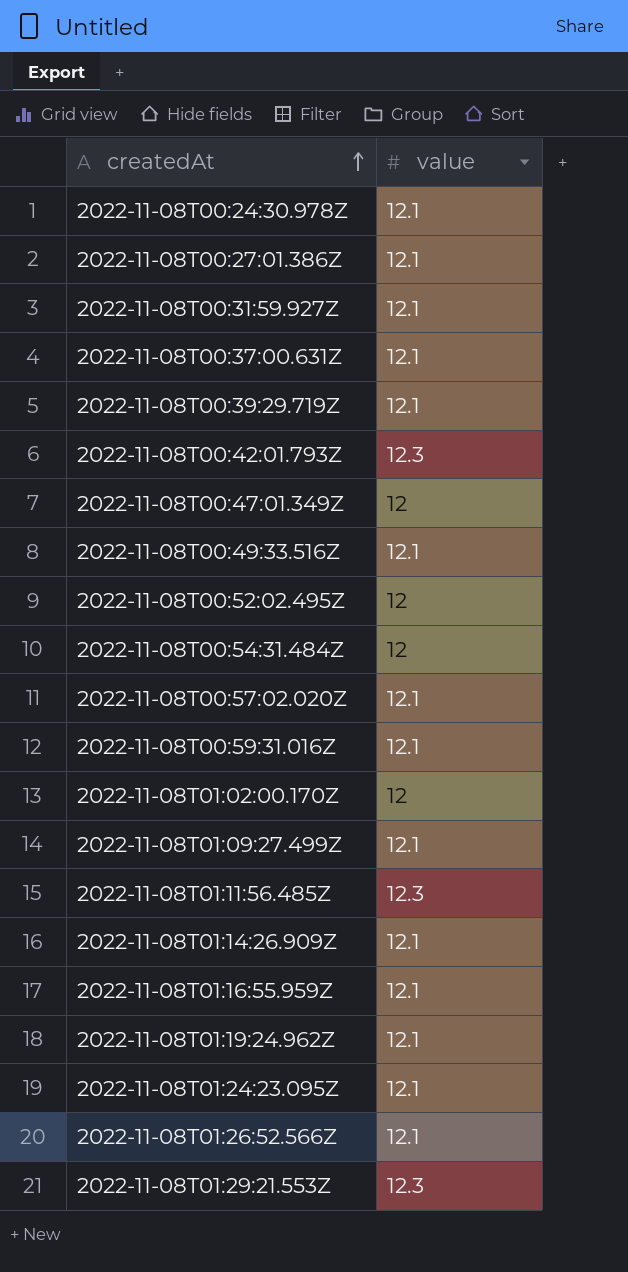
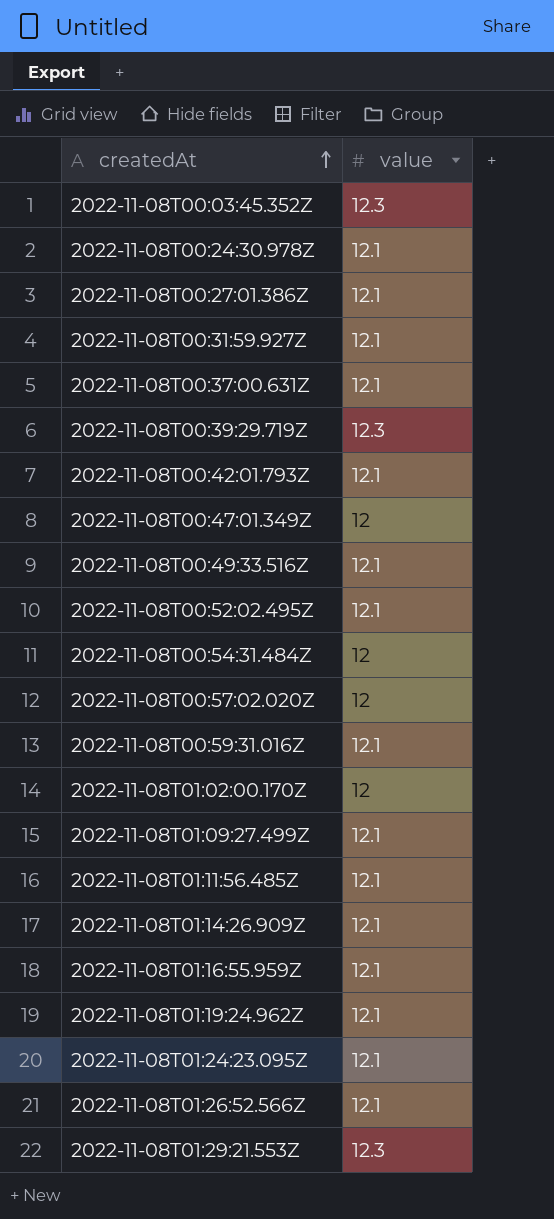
row 2022-11-08T00:03:45.352Z: none -> 12.3
2022-11-08T00:39:29.719Z | value: 12.1 -> 12.3
2022-11-08T00:42:01.793Z | value: 12.3 -> 12.1
2022-11-08T00:52:02.495Z | value: 12 -> 12.1
2022-11-08T00:57:02.020Z | value: 12.1 -> 12
2022-11-08T01:11:56.485Z | value: 12.3 -> 12.1

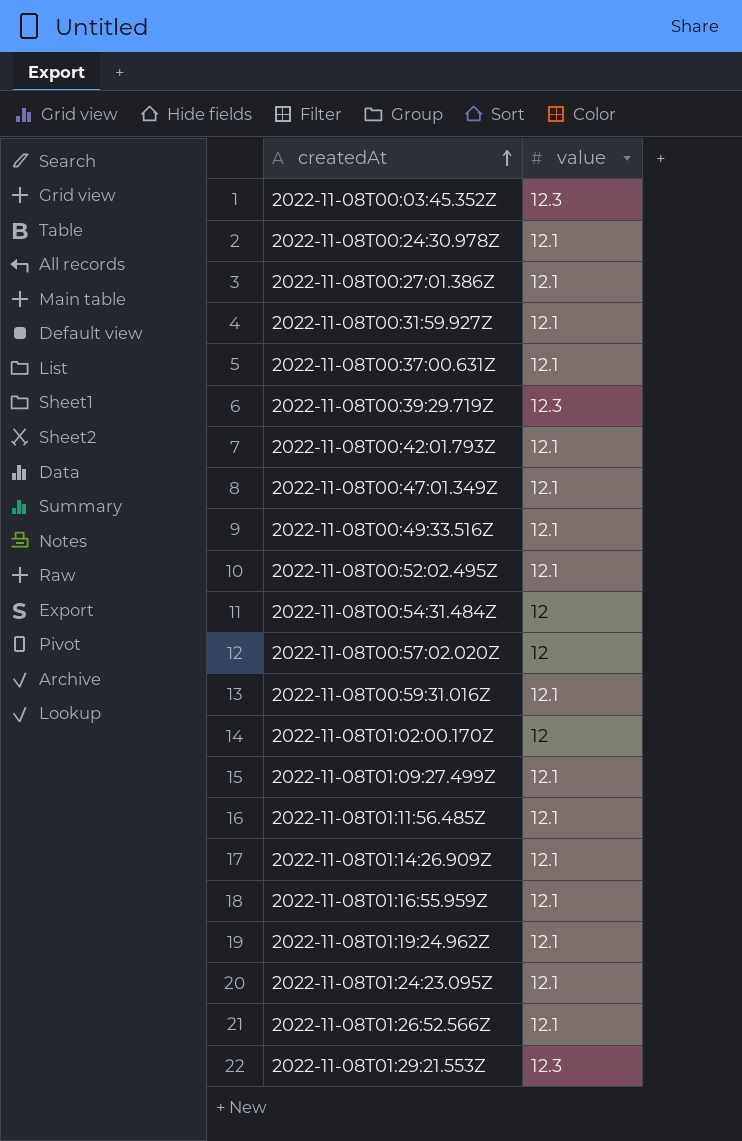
2022-11-08T00:47:01.349Z | value: 12 -> 12.1

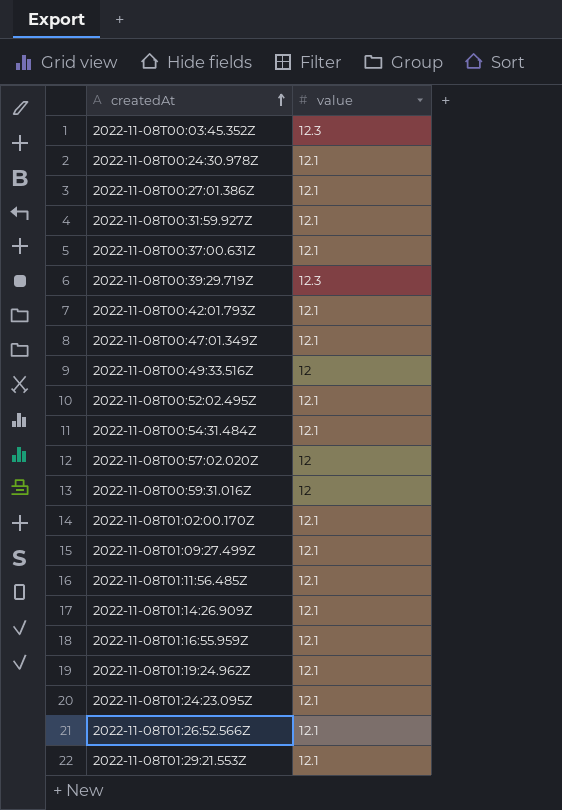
2022-11-08T00:49:33.516Z | value: 12.1 -> 12
2022-11-08T00:54:31.484Z | value: 12 -> 12.1
2022-11-08T00:59:31.016Z | value: 12.1 -> 12
2022-11-08T01:02:00.170Z | value: 12 -> 12.1
2022-11-08T01:29:21.553Z | value: 12.3 -> 12.1

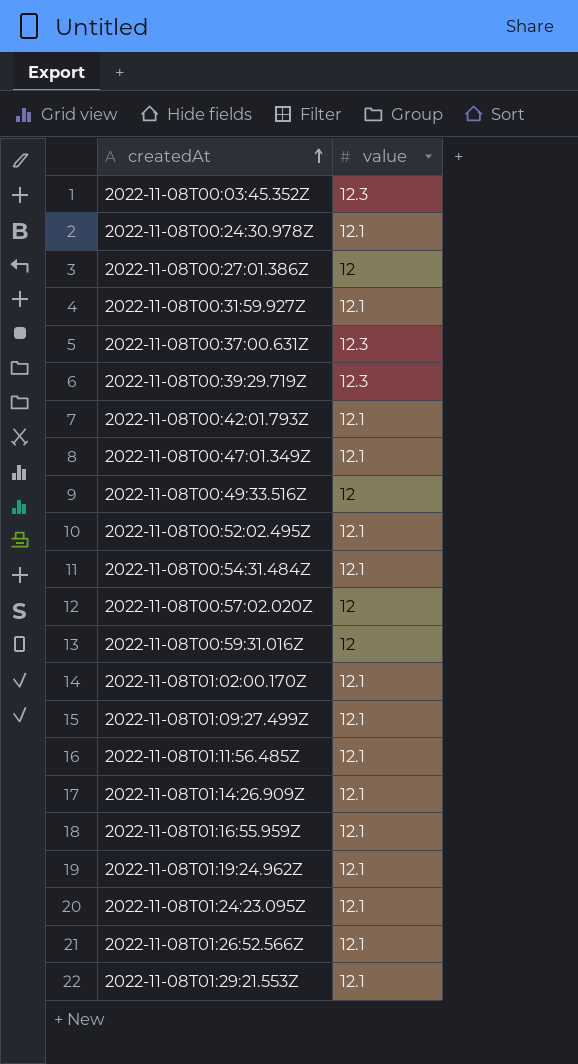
2022-11-08T00:27:01.386Z | value: 12.1 -> 12
2022-11-08T00:37:00.631Z | value: 12.1 -> 12.3

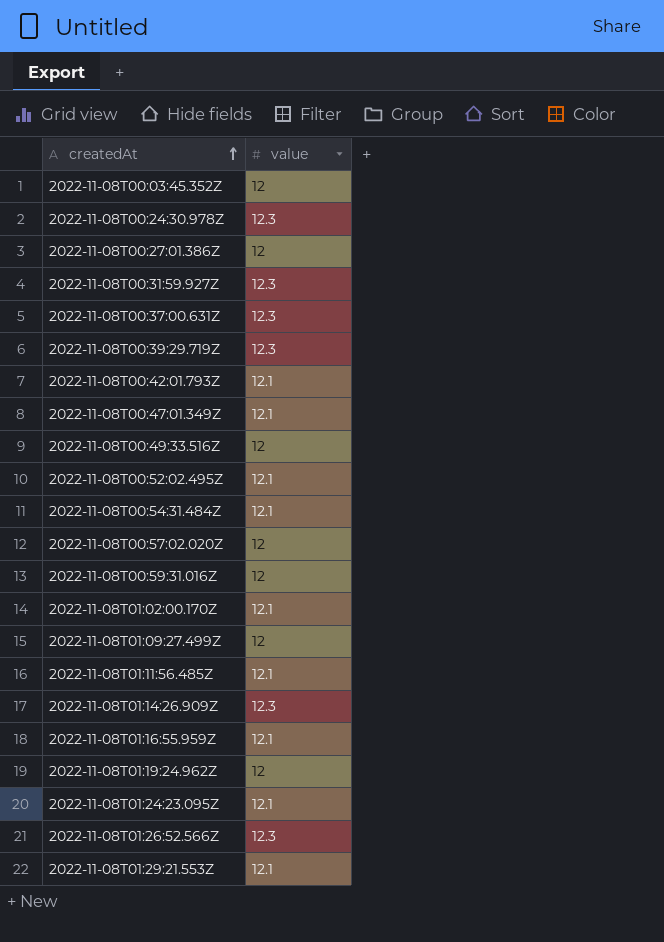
2022-11-08T00:03:45.352Z | value: 12.3 -> 12
2022-11-08T00:24:30.978Z | value: 12.1 -> 12.3
2022-11-08T00:31:59.927Z | value: 12.1 -> 12.3
2022-11-08T01:09:27.499Z | value: 12.1 -> 12
2022-11-08T01:14:26.909Z | value: 12.1 -> 12.3
2022-11-08T01:19:24.962Z | value: 12.1 -> 12
2022-11-08T01:26:52.566Z | value: 12.1 -> 12.3

